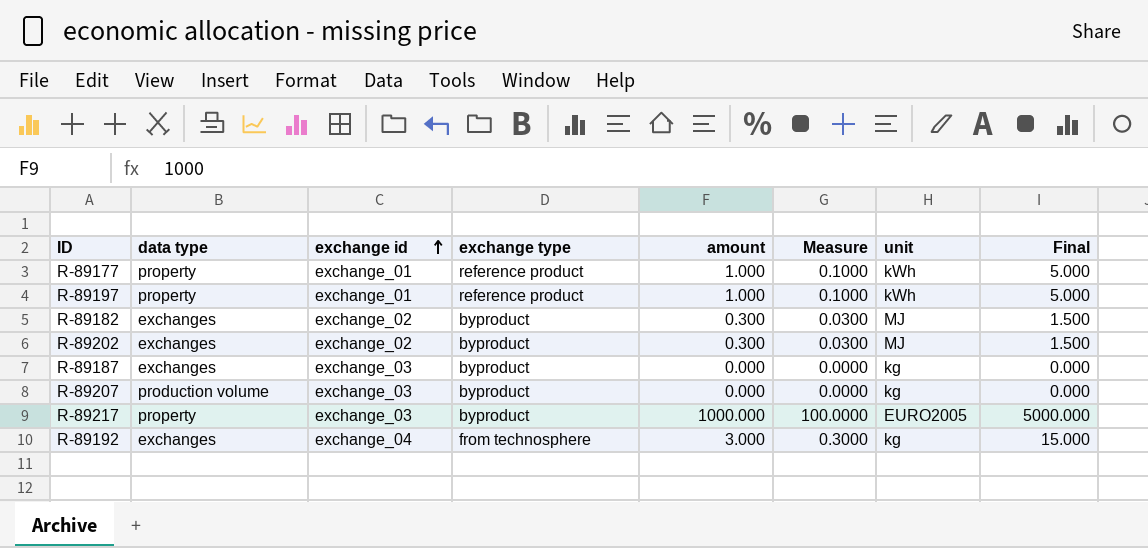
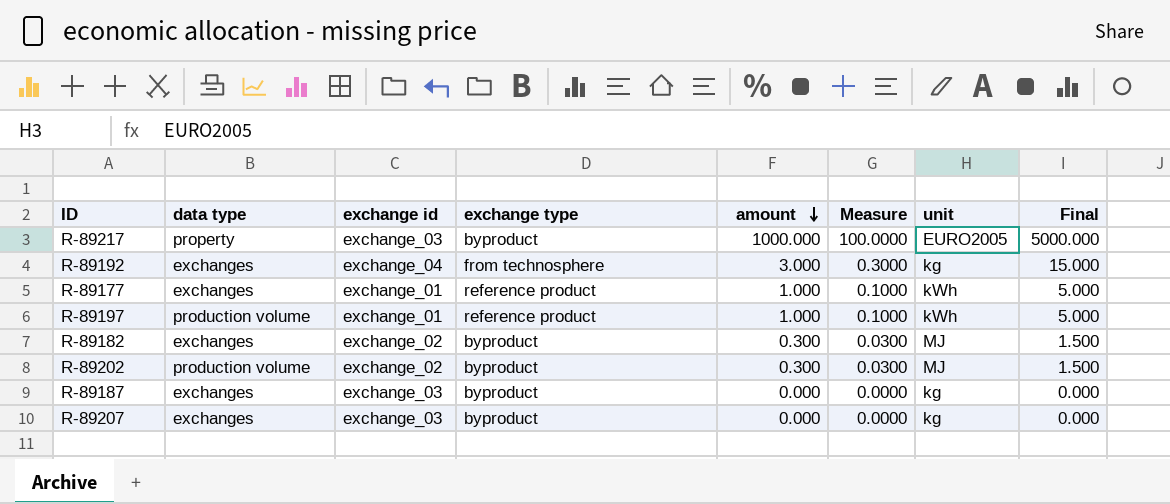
row order: exchange id ascending -> amount descending
R-89177 | data type: property -> exchanges
R-89197 | data type: property -> production volume
R-89202 | data type: exchanges -> production volume
R-89207 | data type: production volume -> exchanges

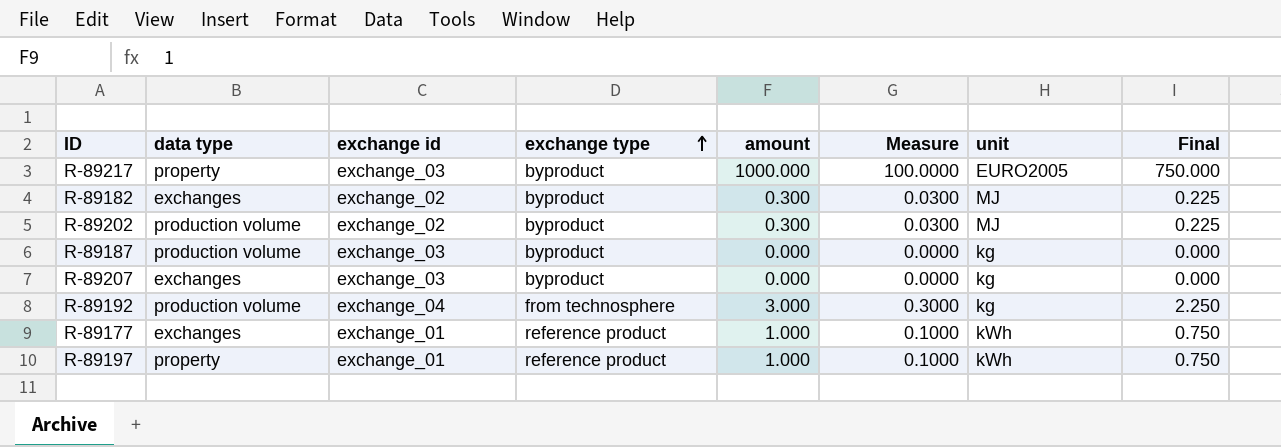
row order: amount descending -> exchange type ascending
column Final | formula: [amount] * 5 -> [amount] * 0.75
R-89187 | data type: exchanges -> production volume
R-89192 | data type: exchanges -> production volume
R-89197 | data type: production volume -> property

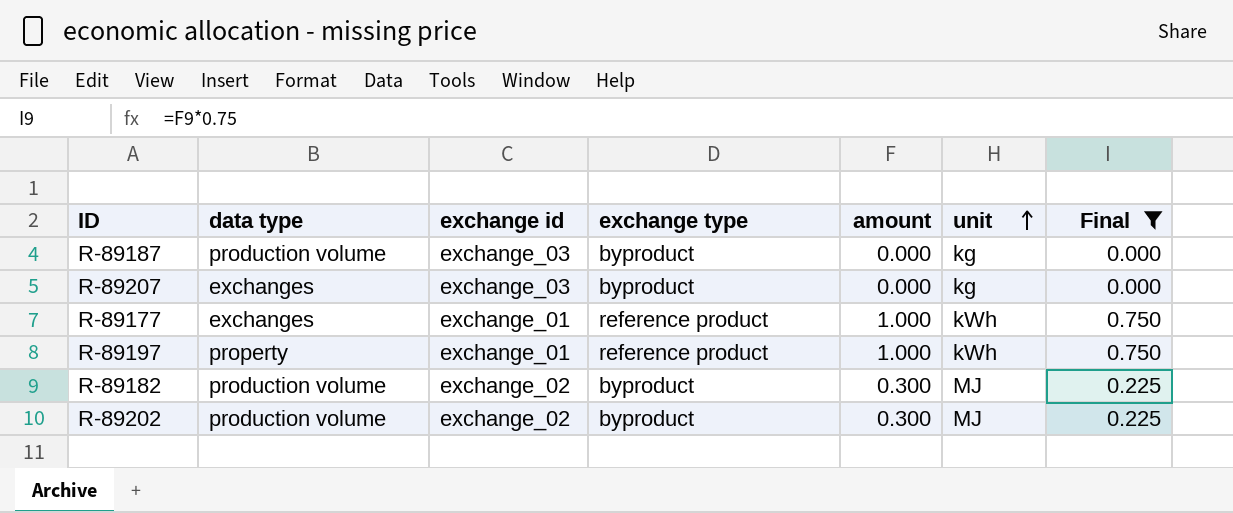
filter: none -> Final <= 0.750
row order: exchange type ascending -> unit ascending
column Measure | formula: [amount] * 0.1 -> none
R-89182 | data type: exchanges -> production volume

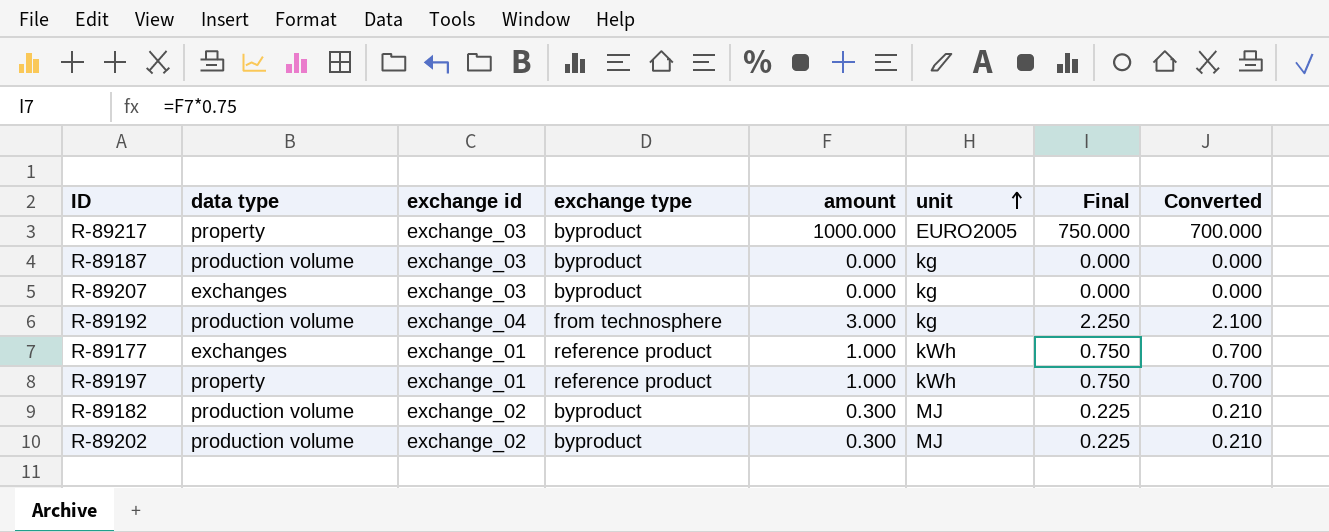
filter: Final <= 0.750 -> none
column Converted | formula: none -> [amount] * 0.7

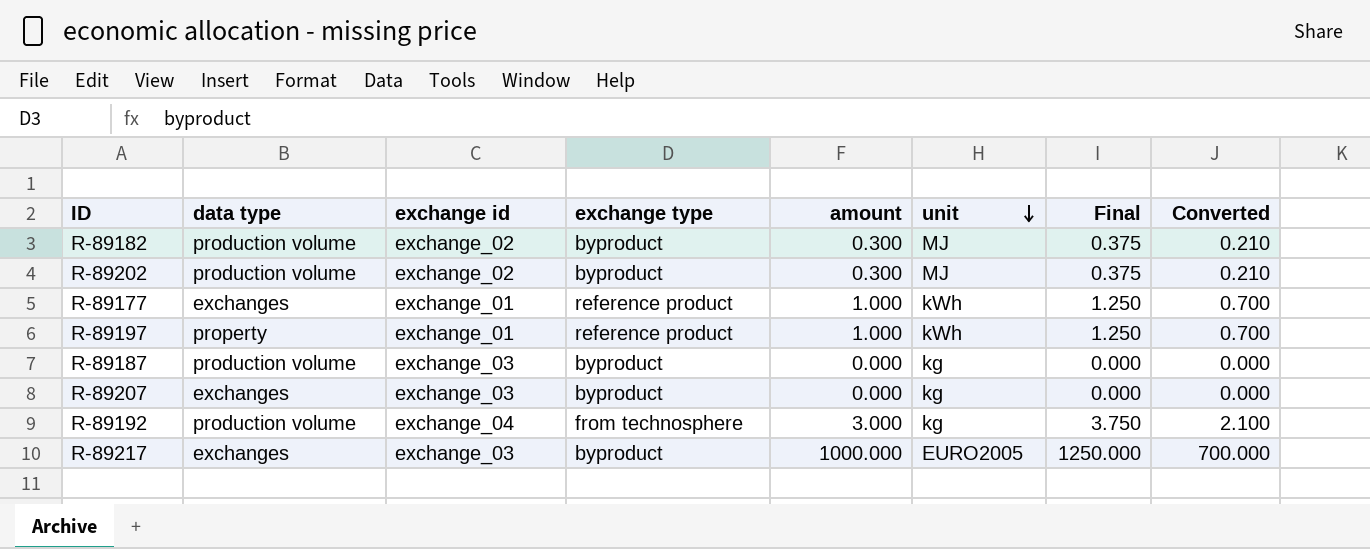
row order: unit ascending -> unit descending
column Final | formula: [amount] * 0.75 -> [amount] * 1.25
R-89217 | data type: property -> exchanges

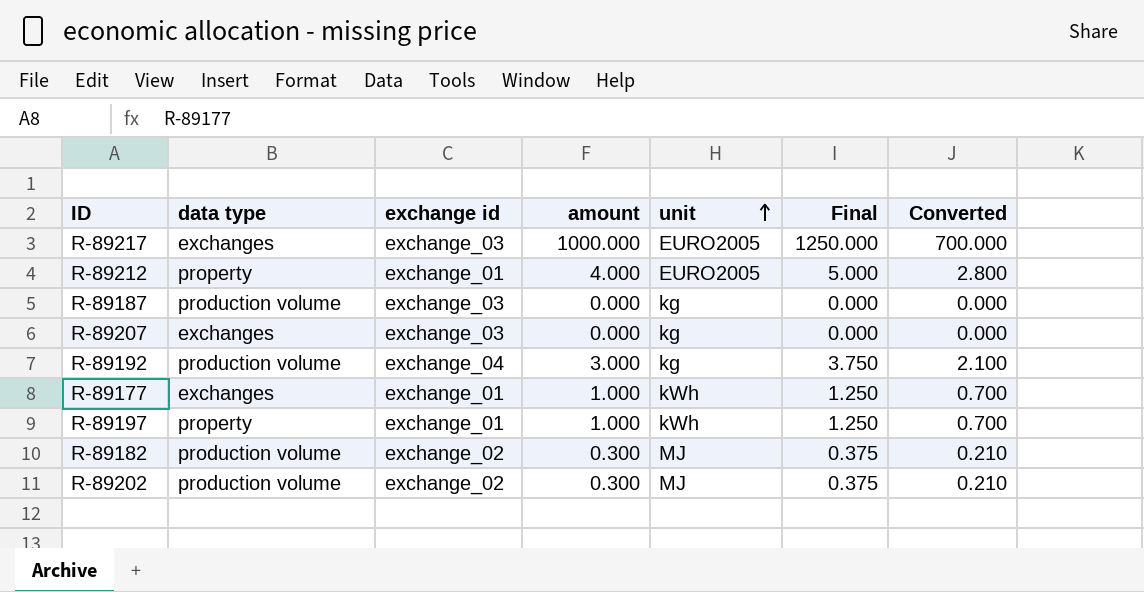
row order: unit descending -> unit ascending
column exchange type | position: 4 -> none
row R-89212: none -> property | exchange_01 | 4.000 | EURO2005 | 5.000 | 2.800

